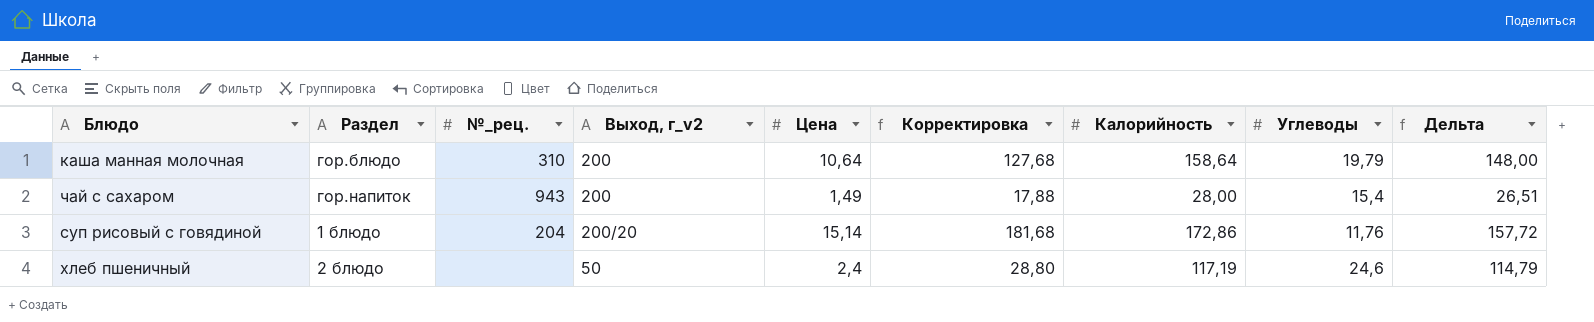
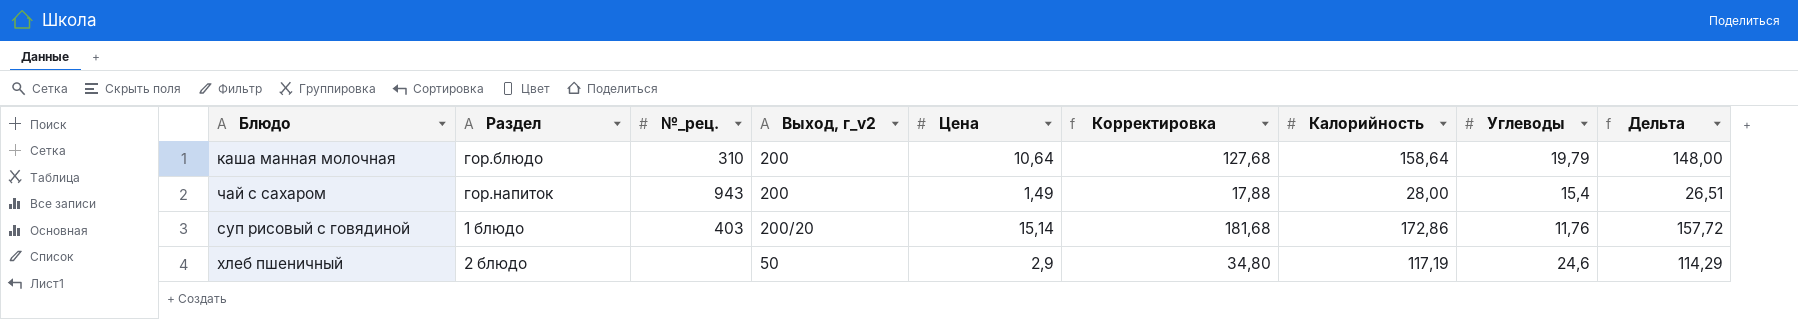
суп рисовый с говядиной | №_рец.: 204 -> 403
хлеб пшеничный | Цена: 2,4 -> 2,9
хлеб пшеничный | Корректировка: 28,80 -> 34,80
хлеб пшеничный | Дельта: 114,79 -> 114,29

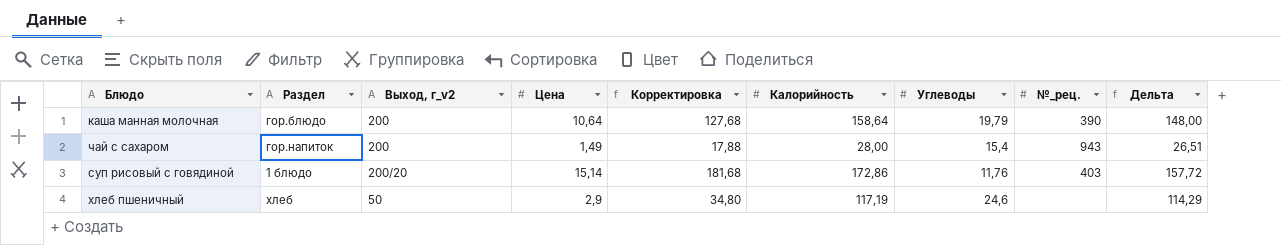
column №_рец. | position: 3 -> 8
каша манная молочная | №_рец.: 310 -> 390
хлеб пшеничный | Раздел: 2 блюдо -> хлеб

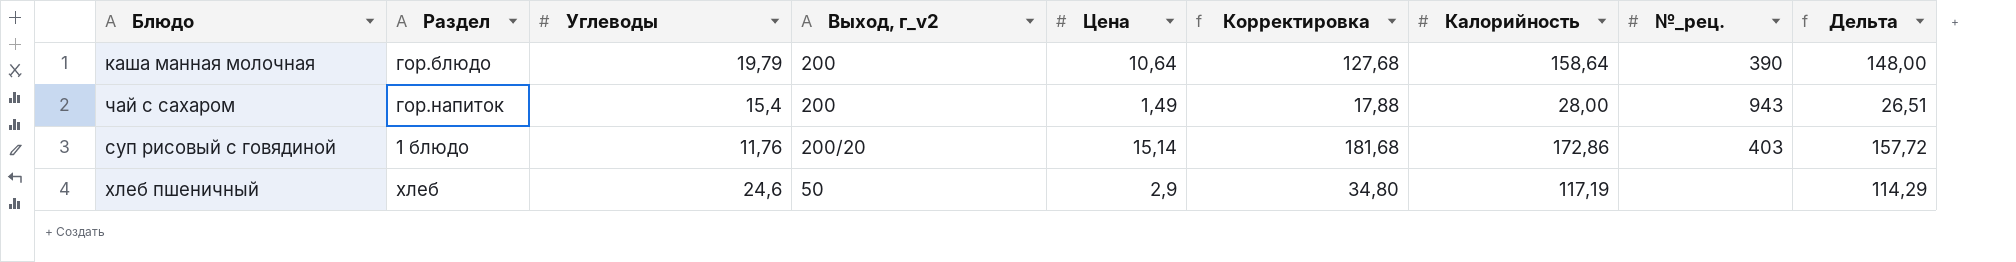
column Углеводы | position: 7 -> 3

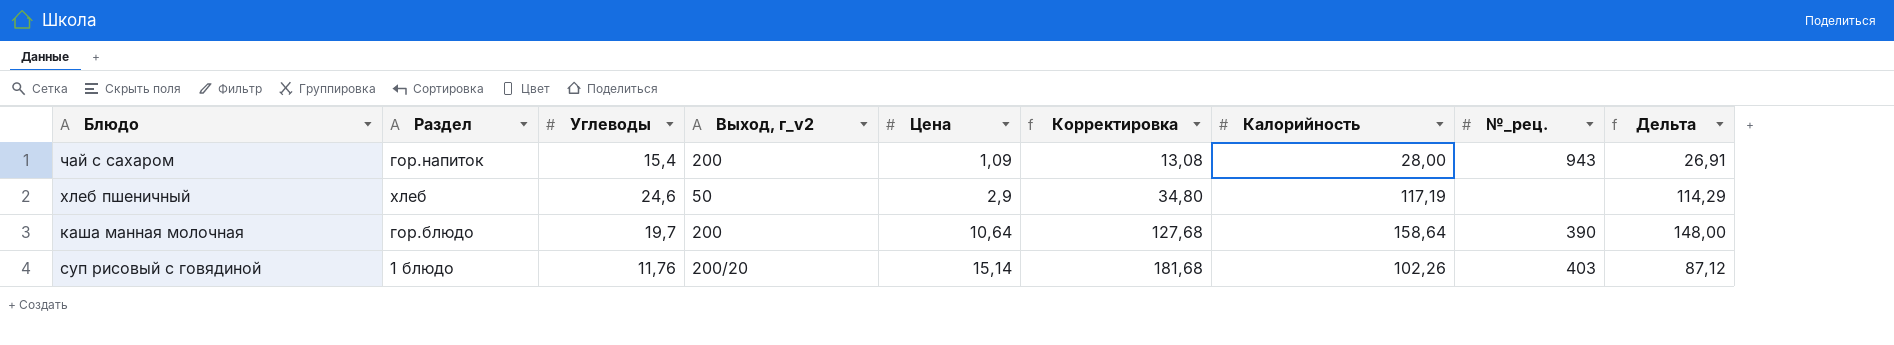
row order: none -> Цена ascending
чай с сахаром | Цена: 1,49 -> 1,09
чай с сахаром | Корректировка: 17,88 -> 13,08
чай с сахаром | Дельта: 26,51 -> 26,91
каша манная молочная | Углеводы: 19,79 -> 19,7
суп рисовый с говядиной | Калорийность: 172,86 -> 102,26
суп рисовый с говядиной | Дельта: 157,72 -> 87,12

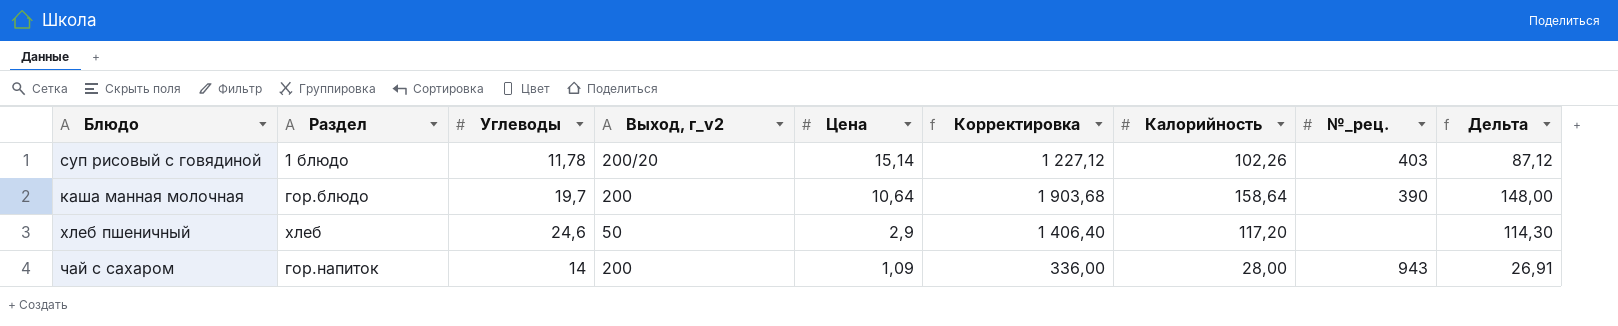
row order: Цена ascending -> Цена descending
column Корректировка | formula: [Цена] * 12 -> [Калорийность] * 12
суп рисовый с говядиной | Углеводы: 11,76 -> 11,78
хлеб пшеничный | Калорийность: 117,19 -> 117,20
хлеб пшеничный | Дельта: 114,29 -> 114,30
чай с сахаром | Углеводы: 15,4 -> 14

